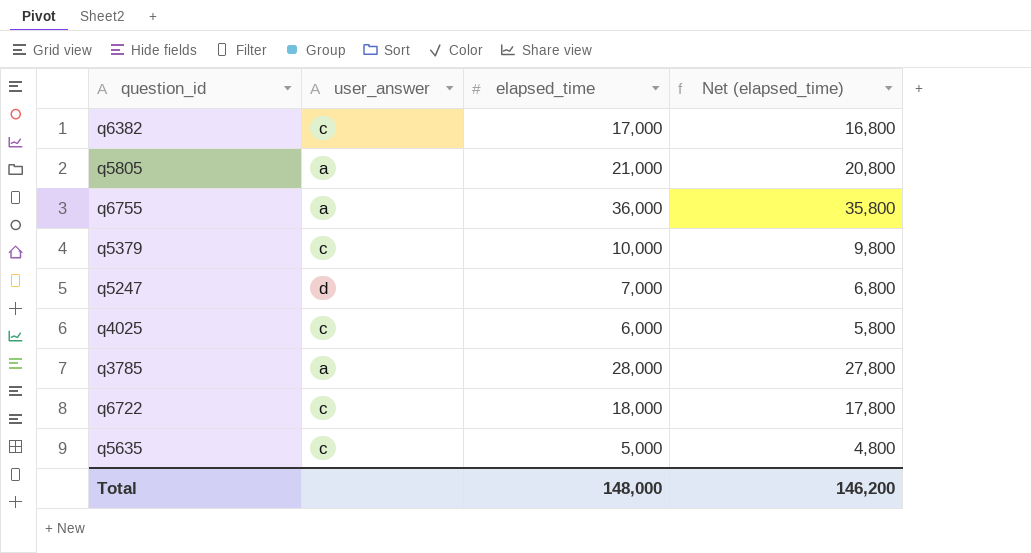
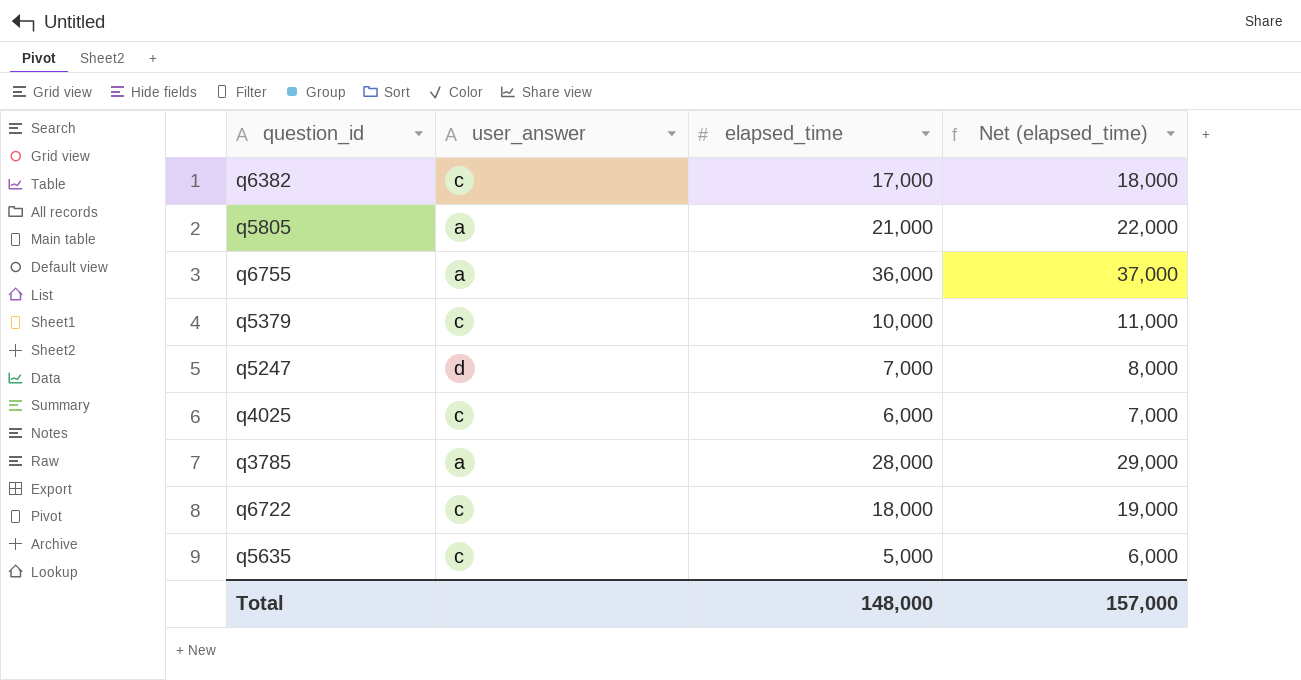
column Net (elapsed_time) | formula: [elapsed_time] - 200 -> [elapsed_time] + 1000
Total | Net (elapsed_time): 146,200 -> 157,000

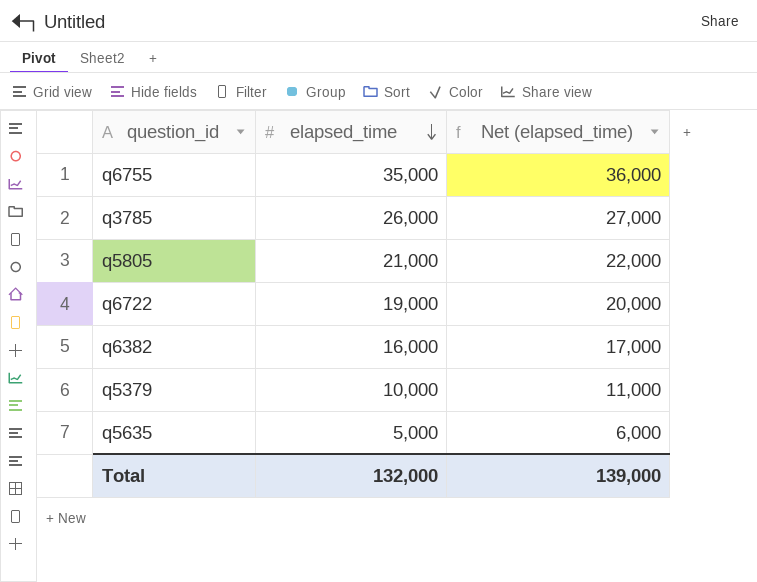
row order: none -> elapsed_time descending
column user_answer | position: 2 -> none
row q5247: d | 7,000 | 8,000 -> none
row q4025: c | 6,000 | 7,000 -> none
q6755 | elapsed_time: 36,000 -> 35,000
q6755 | Net (elapsed_time): 37,000 -> 36,000
q3785 | elapsed_time: 28,000 -> 26,000
q3785 | Net (elapsed_time): 29,000 -> 27,000
q6722 | elapsed_time: 18,000 -> 19,000
q6722 | Net (elapsed_time): 19,000 -> 20,000
q6382 | elapsed_time: 17,000 -> 16,000
q6382 | Net (elapsed_time): 18,000 -> 17,000
Total | elapsed_time: 148,000 -> 132,000
Total | Net (elapsed_time): 157,000 -> 139,000

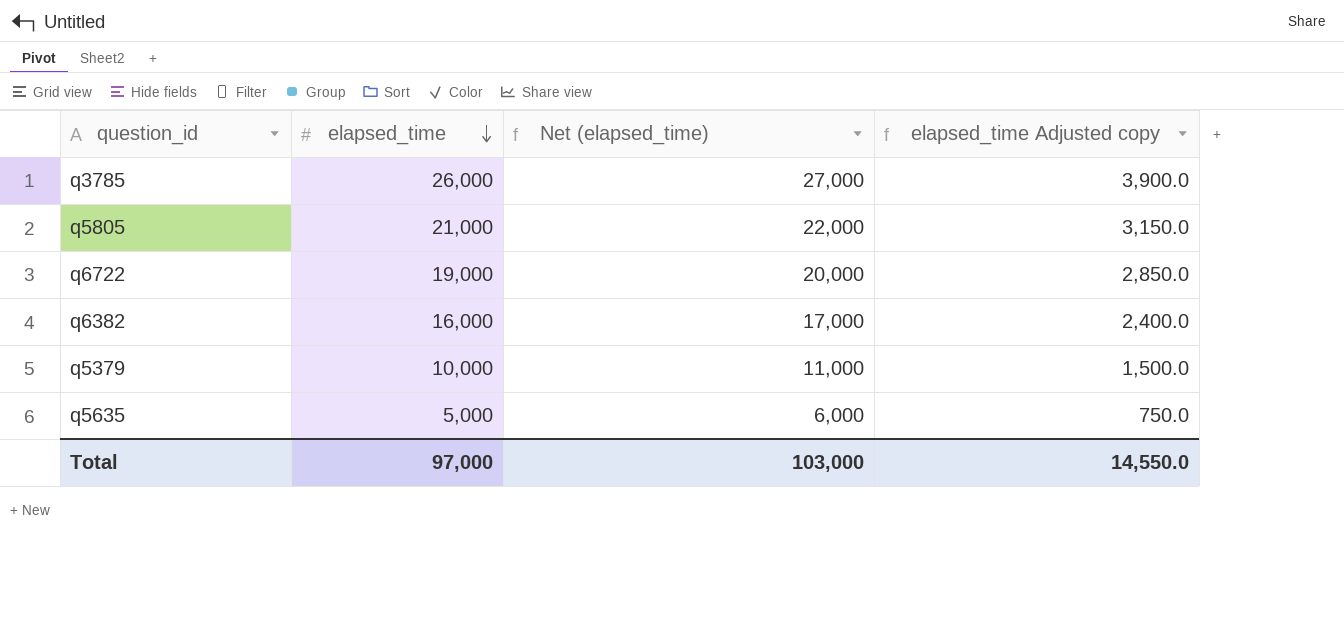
column elapsed_time Adjusted copy | formula: none -> [elapsed_time] * 0.15
row q6755: 35,000 | 36,000 -> none
Total | elapsed_time: 132,000 -> 97,000
Total | Net (elapsed_time): 139,000 -> 103,000

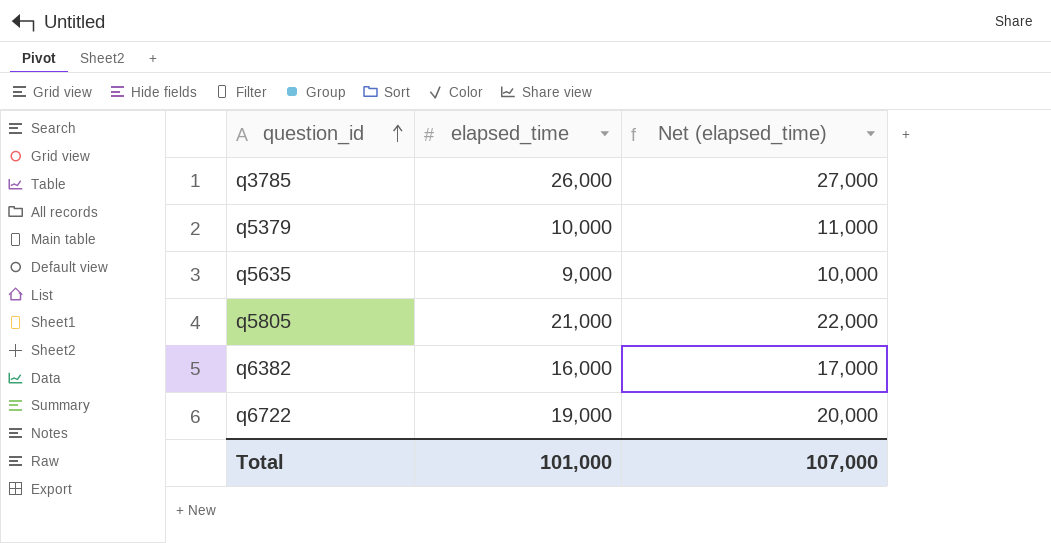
row order: elapsed_time descending -> question_id ascending
column elapsed_time Adjusted copy | formula: [elapsed_time] * 0.15 -> none
q5635 | elapsed_time: 5,000 -> 9,000
q5635 | Net (elapsed_time): 6,000 -> 10,000
Total | elapsed_time: 97,000 -> 101,000
Total | Net (elapsed_time): 103,000 -> 107,000

